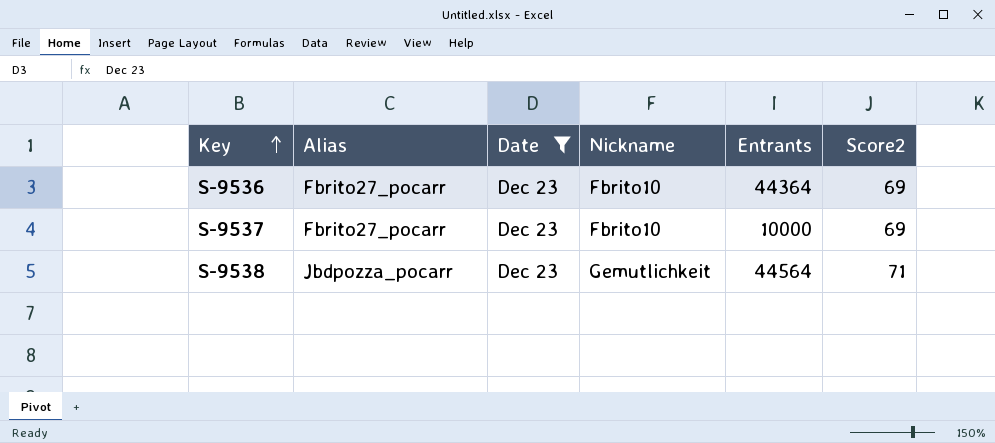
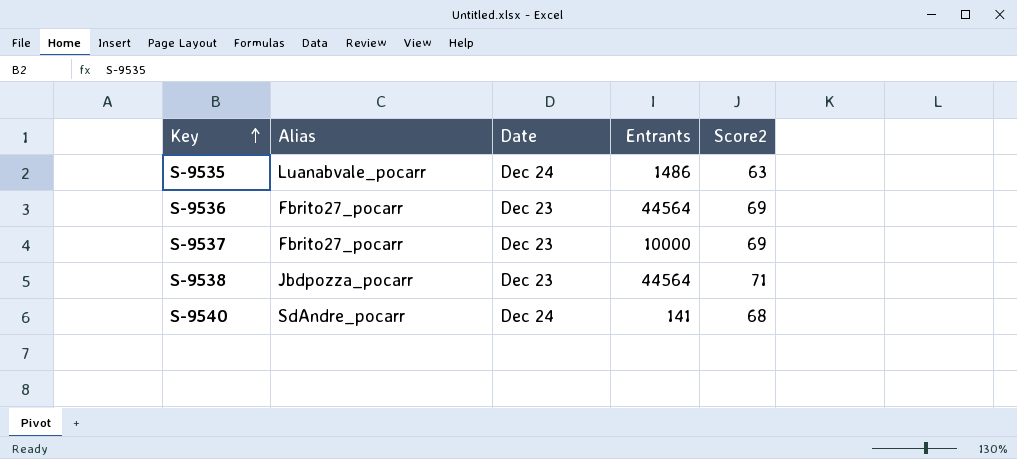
filter: Date = Dec 23 -> none
column Nickname | position: 4 -> none
S-9536 | Entrants: 44364 -> 44564

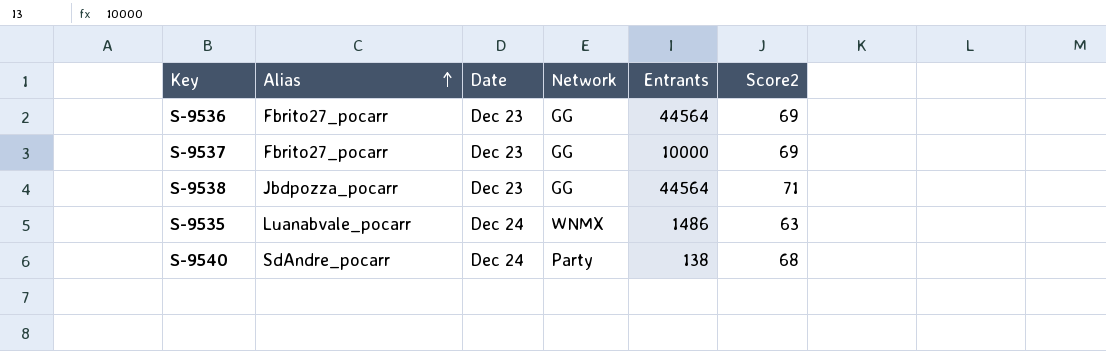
row order: Key ascending -> Alias ascending
column Network | position: none -> 4
S-9540 | Entrants: 141 -> 138

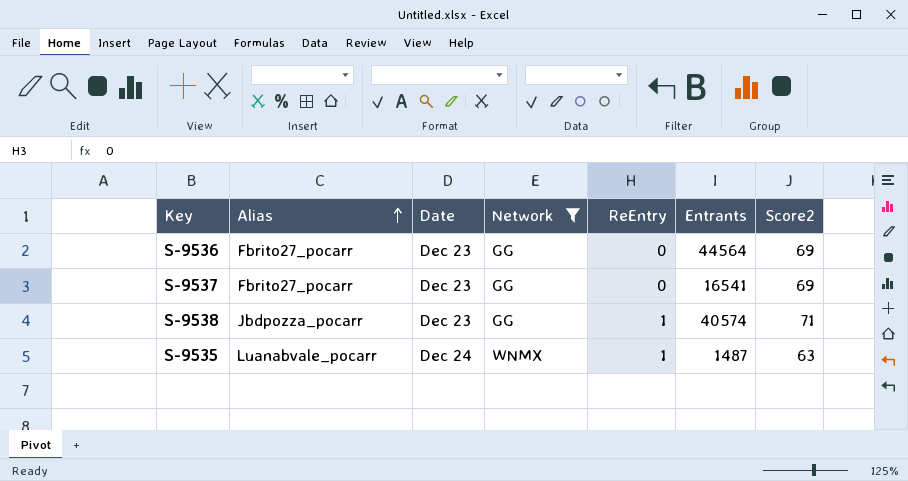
filter: none -> Network != Party
column ReEntry | position: none -> 5
S-9537 | Entrants: 10000 -> 16541
S-9538 | Entrants: 44564 -> 40574
S-9535 | Entrants: 1486 -> 1487

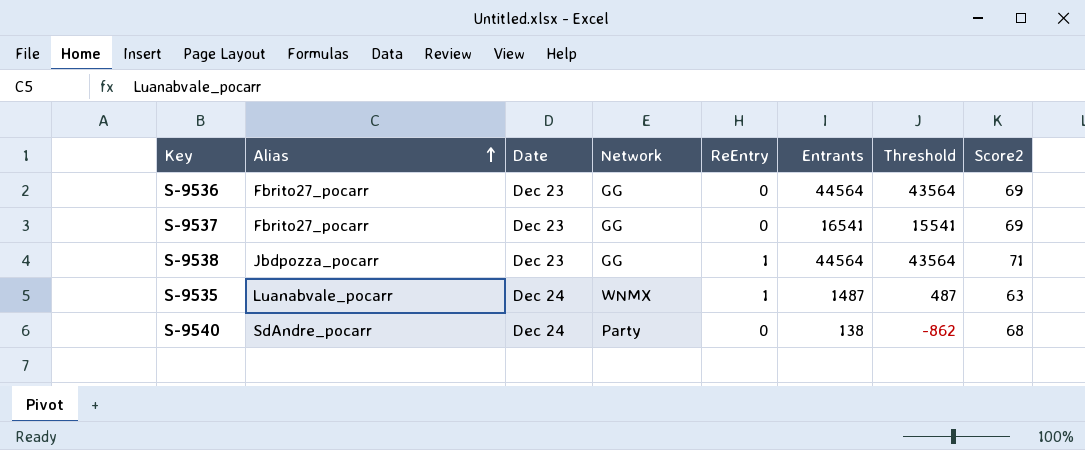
filter: Network != Party -> none
column Threshold | formula: none -> [Entrants] - 1000
S-9538 | Entrants: 40574 -> 44564

